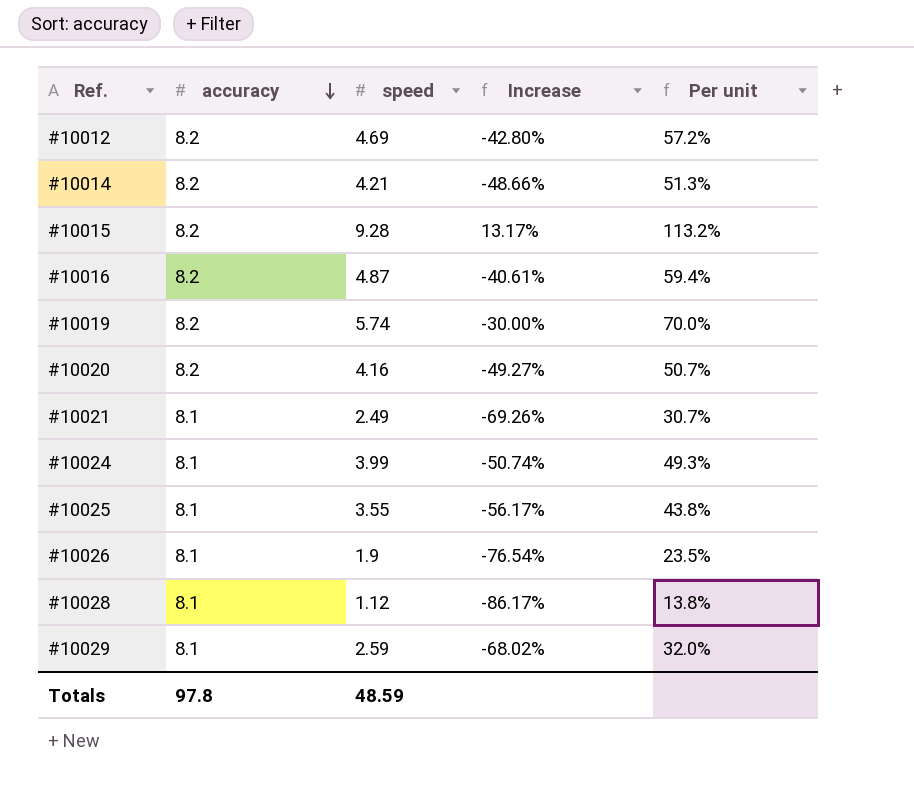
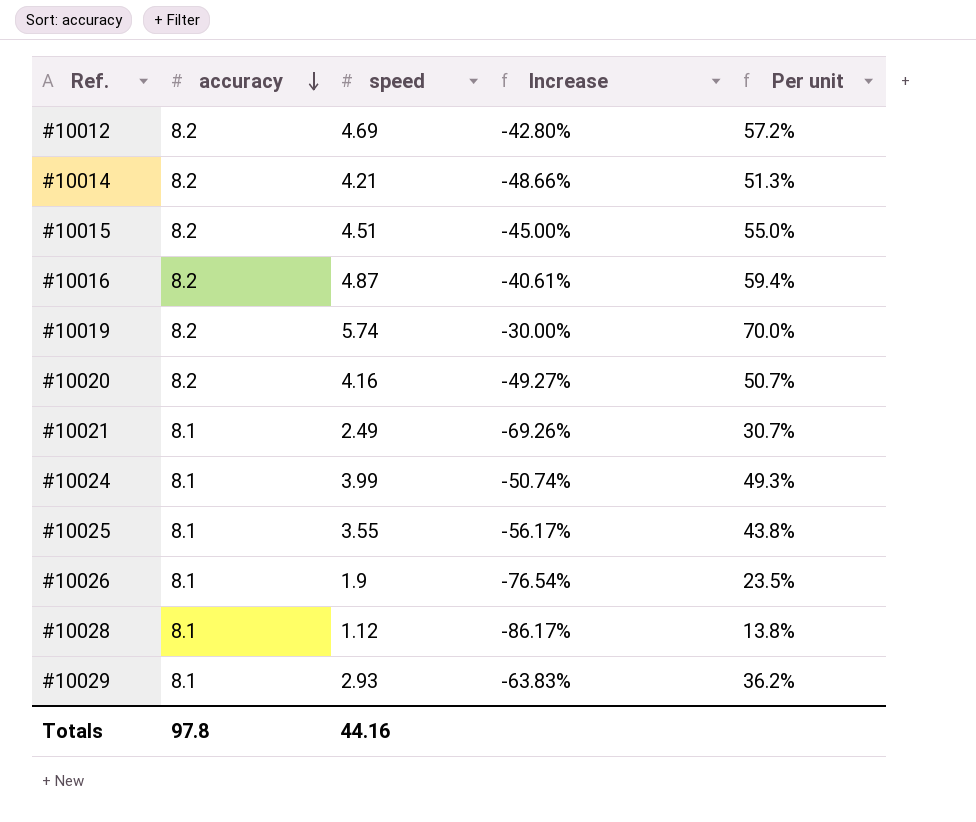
#10015 | speed: 9.28 -> 4.51
#10015 | Increase: 13.17% -> -45.00%
#10015 | Per unit: 113.2% -> 55.0%
#10029 | speed: 2.59 -> 2.93
#10029 | Increase: -68.02% -> -63.83%
#10029 | Per unit: 32.0% -> 36.2%
Totals | speed: 48.59 -> 44.16

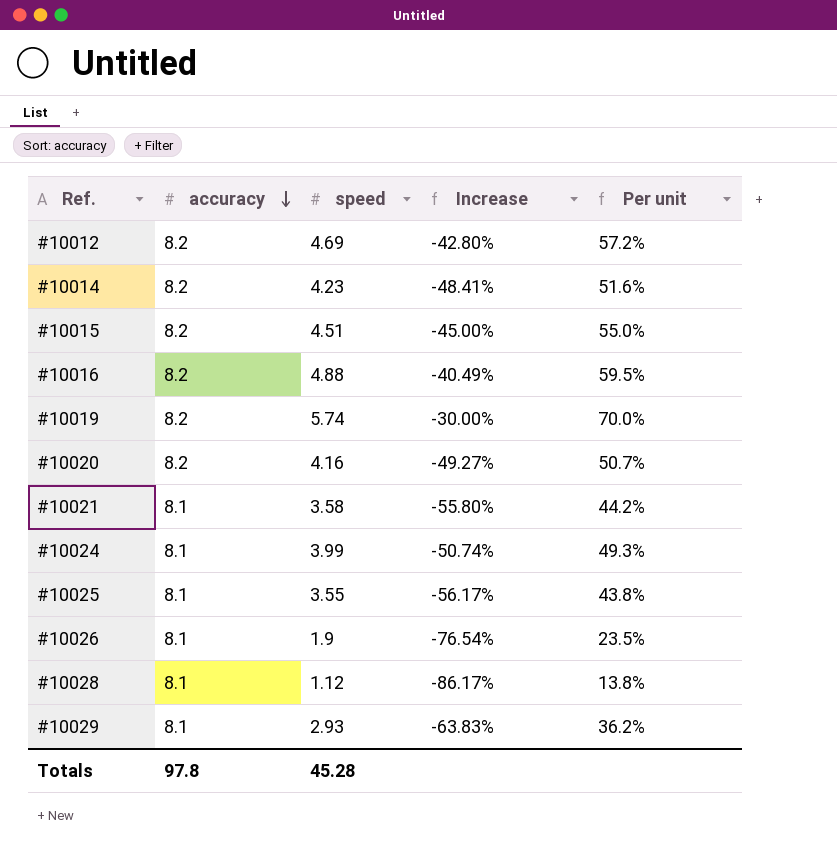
#10014 | speed: 4.21 -> 4.23
#10014 | Increase: -48.66% -> -48.41%
#10014 | Per unit: 51.3% -> 51.6%
#10016 | speed: 4.87 -> 4.88
#10016 | Increase: -40.61% -> -40.49%
#10016 | Per unit: 59.4% -> 59.5%
#10021 | speed: 2.49 -> 3.58
#10021 | Increase: -69.26% -> -55.80%
#10021 | Per unit: 30.7% -> 44.2%
Totals | speed: 44.16 -> 45.28

